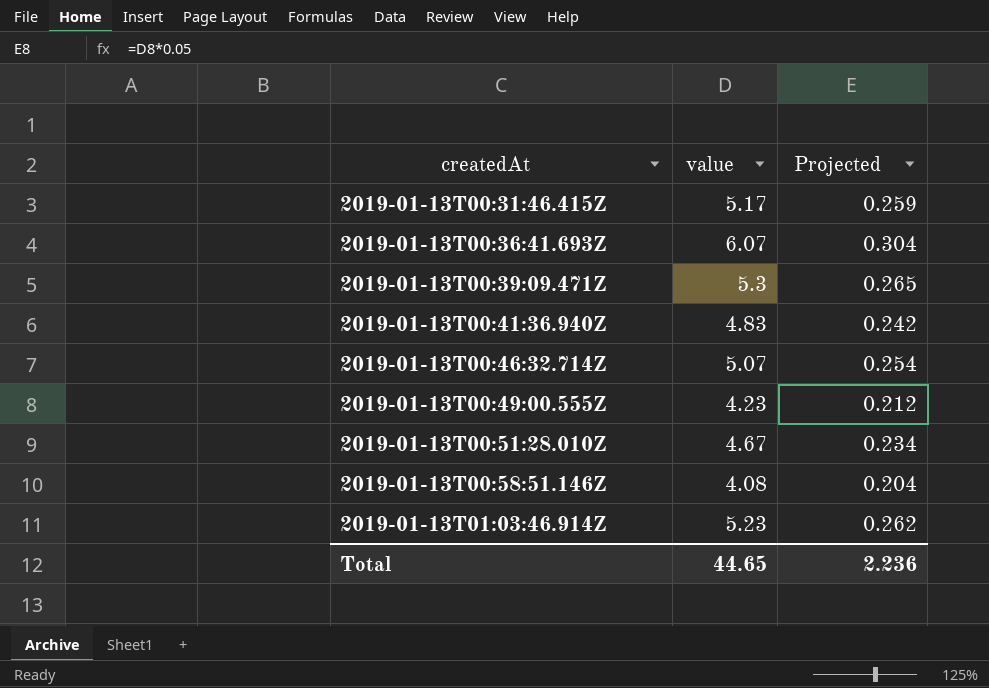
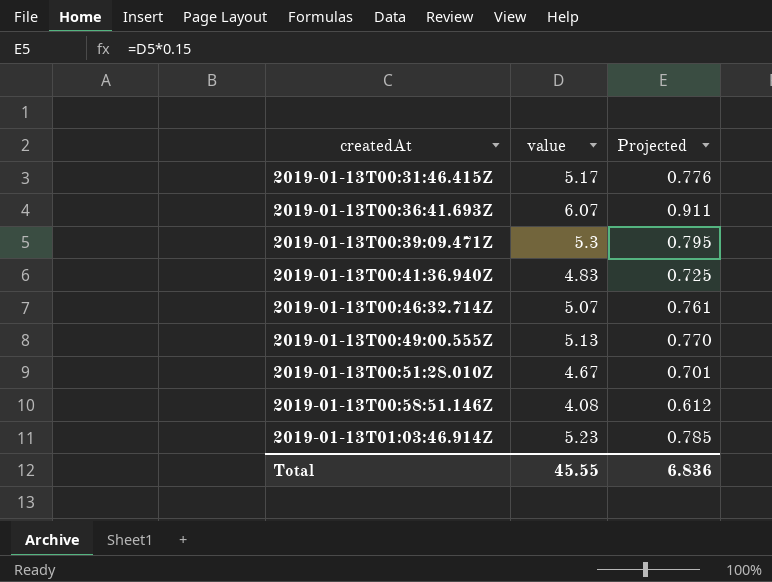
column Projected | formula: [value] * 0.05 -> [value] * 0.15
2019-01-13T00:49:00.555Z | value: 4.23 -> 5.13
Total | value: 44.65 -> 45.55
Total | Projected: 2.236 -> 6.836

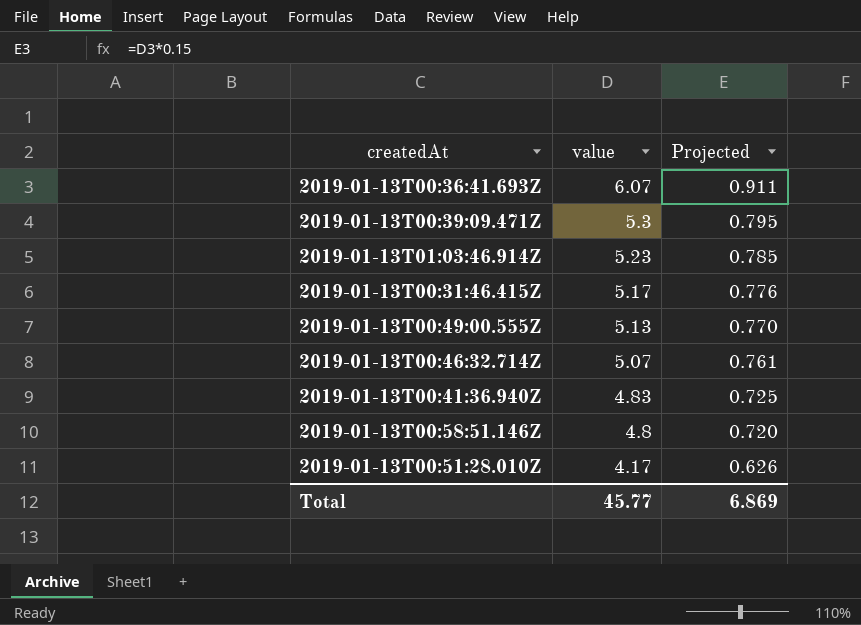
row order: createdAt ascending -> value descending
2019-01-13T00:58:51.146Z | value: 4.08 -> 4.8
2019-01-13T00:58:51.146Z | Projected: 0.612 -> 0.720
2019-01-13T00:51:28.010Z | value: 4.67 -> 4.17
2019-01-13T00:51:28.010Z | Projected: 0.701 -> 0.626
Total | value: 45.55 -> 45.77
Total | Projected: 6.836 -> 6.869

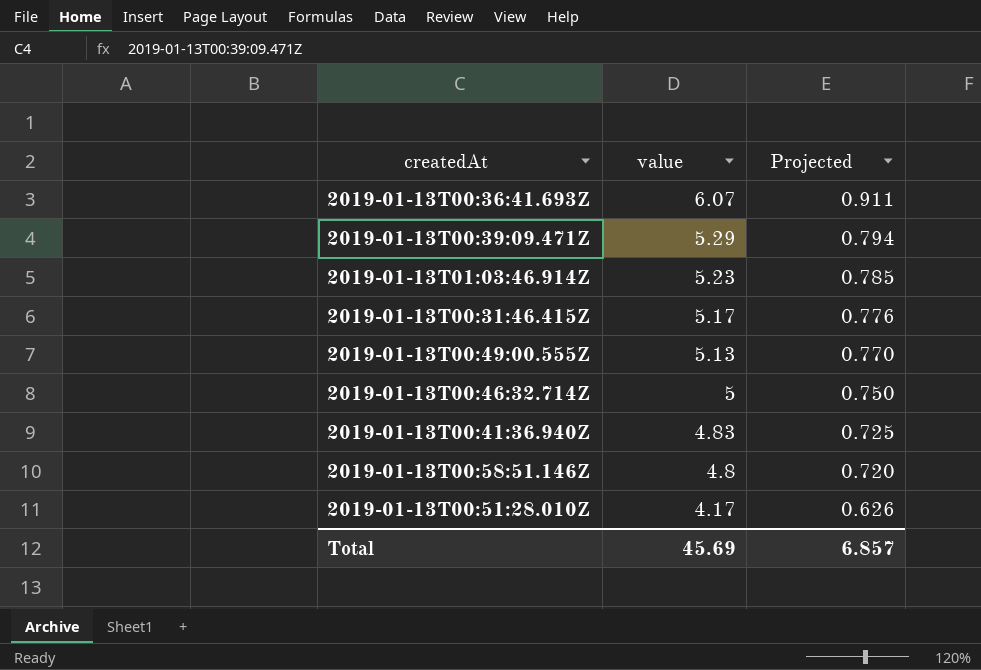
2019-01-13T00:39:09.471Z | value: 5.3 -> 5.29
2019-01-13T00:39:09.471Z | Projected: 0.795 -> 0.794
2019-01-13T00:46:32.714Z | value: 5.07 -> 5
2019-01-13T00:46:32.714Z | Projected: 0.761 -> 0.750
Total | value: 45.77 -> 45.69
Total | Projected: 6.869 -> 6.857

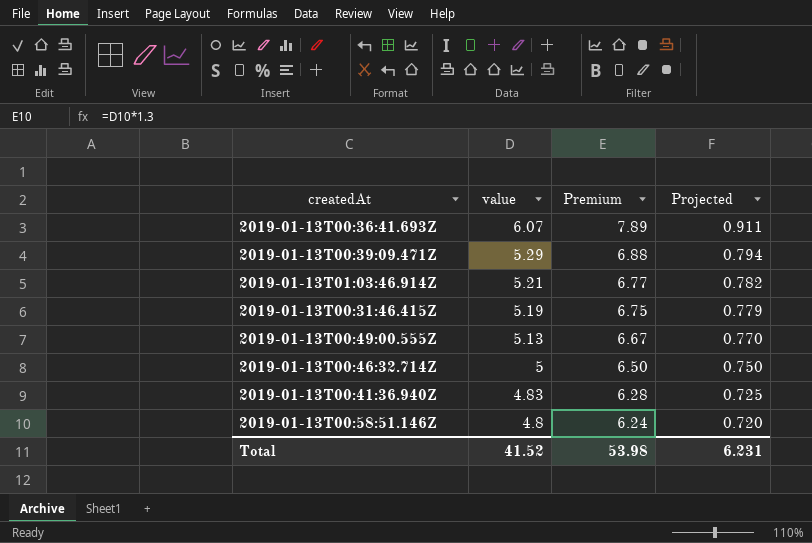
column Premium | formula: none -> [value] * 1.3
row 2019-01-13T00:51:28.010Z: 4.17 | 0.626 -> none
2019-01-13T01:03:46.914Z | value: 5.23 -> 5.21
2019-01-13T01:03:46.914Z | Projected: 0.785 -> 0.782
2019-01-13T00:31:46.415Z | value: 5.17 -> 5.19
2019-01-13T00:31:46.415Z | Projected: 0.776 -> 0.779
Total | value: 45.69 -> 41.52
Total | Projected: 6.857 -> 6.231

